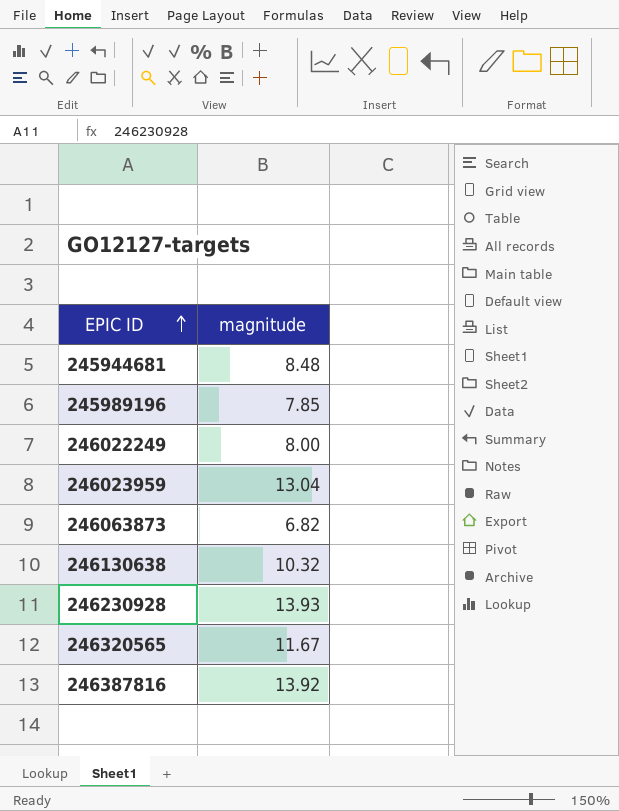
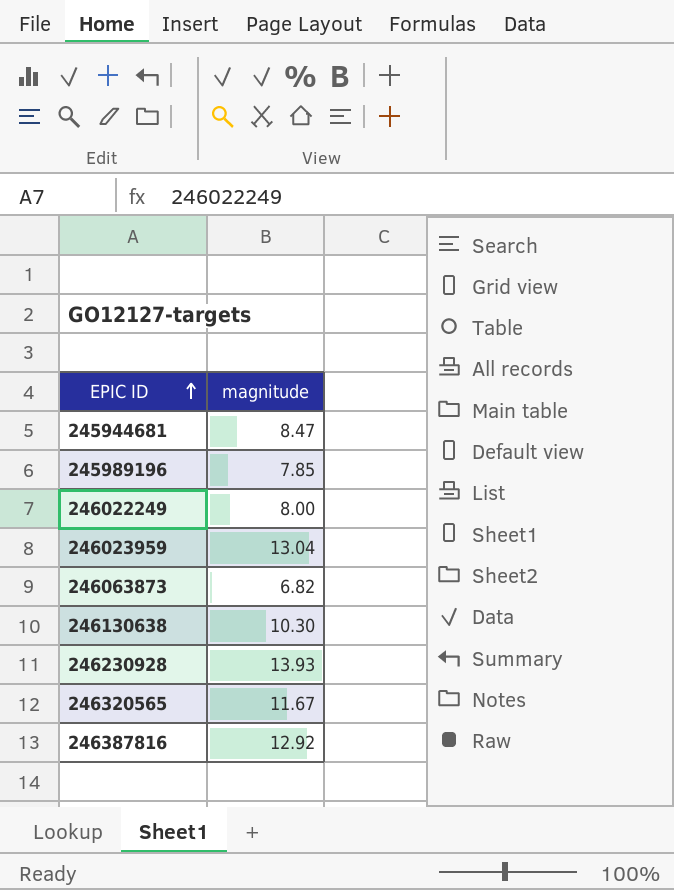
245944681 | magnitude: 8.48 -> 8.47
246130638 | magnitude: 10.32 -> 10.30
246387816 | magnitude: 13.92 -> 12.92

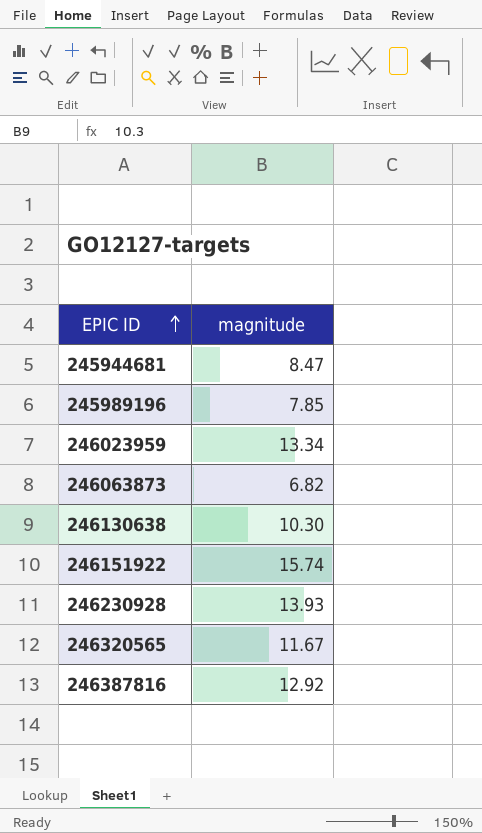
row 246022249: 8.00 -> none
246023959 | magnitude: 13.04 -> 13.34
row 246151922: none -> 15.74

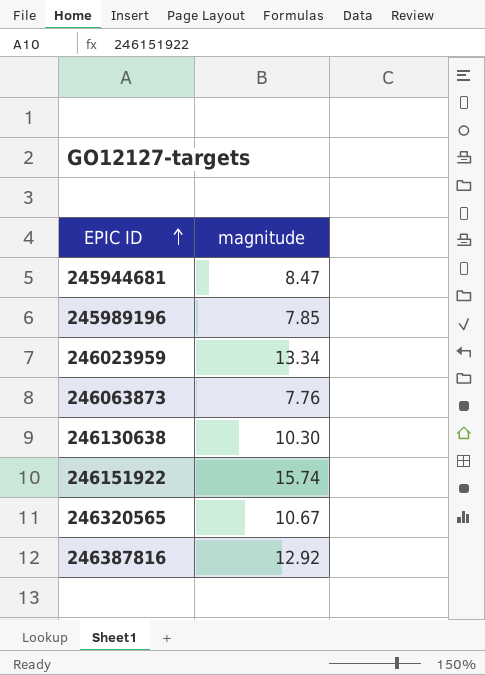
row 246230928: 13.93 -> none
246063873 | magnitude: 6.82 -> 7.76
246320565 | magnitude: 11.67 -> 10.67

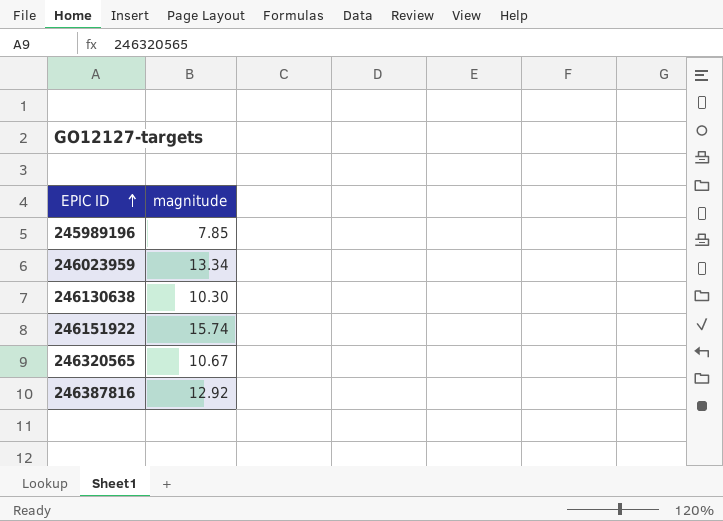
row 245944681: 8.47 -> none
row 246063873: 7.76 -> none

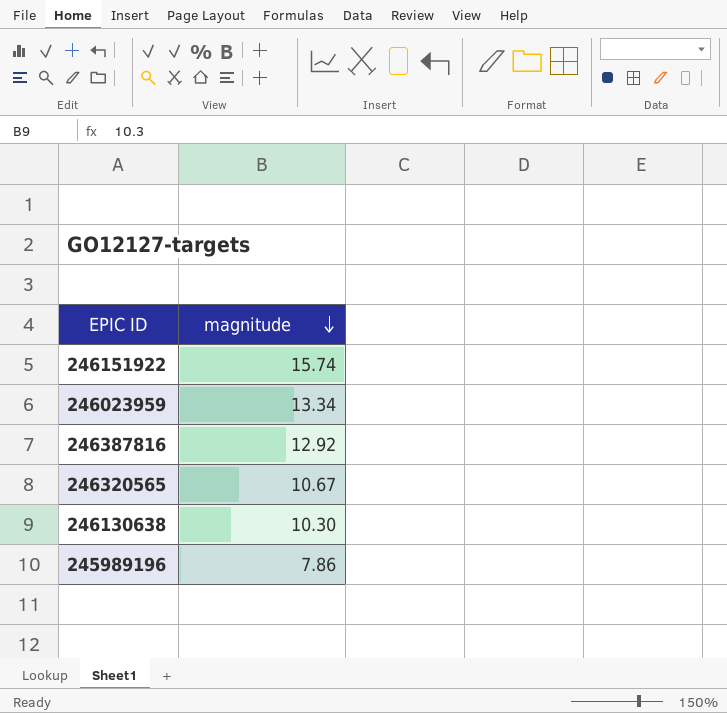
row order: EPIC ID ascending -> magnitude descending
245989196 | magnitude: 7.85 -> 7.86

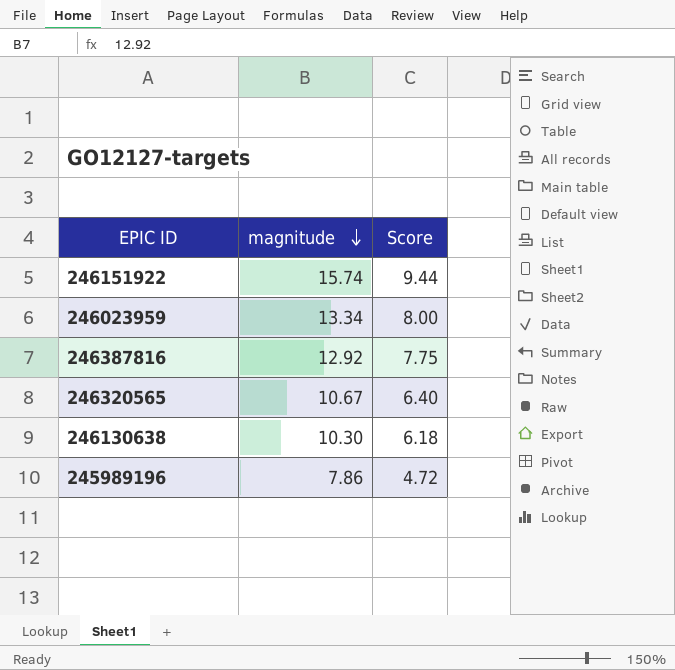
column Score | formula: none -> [magnitude] * 0.6

